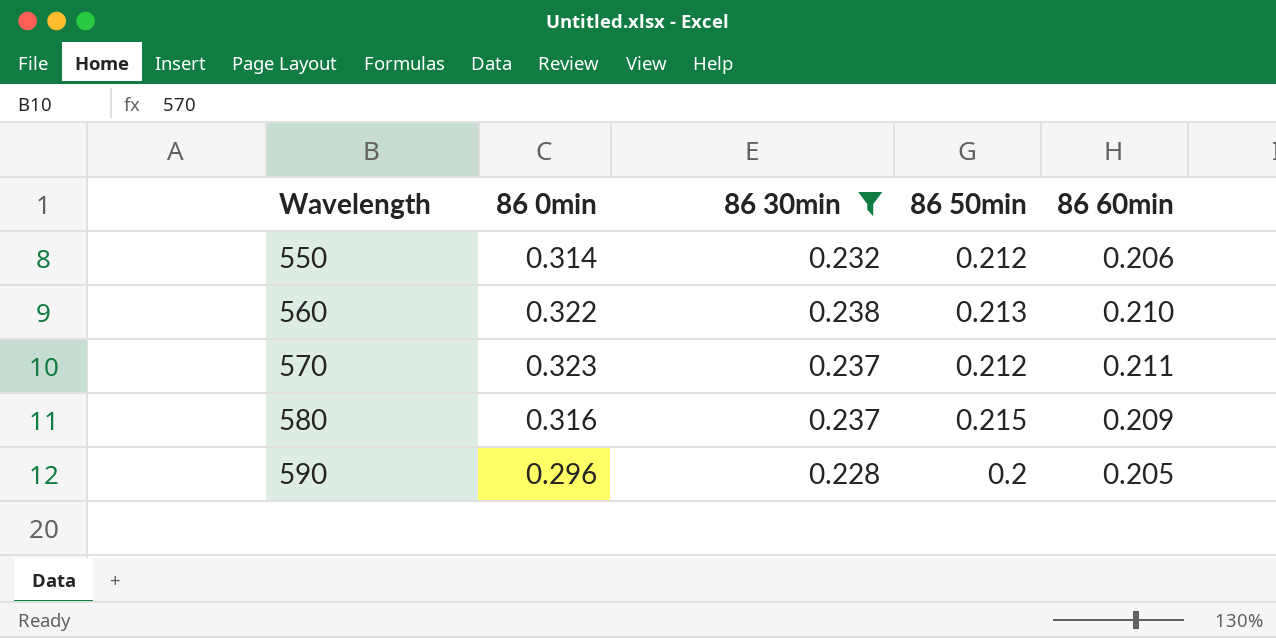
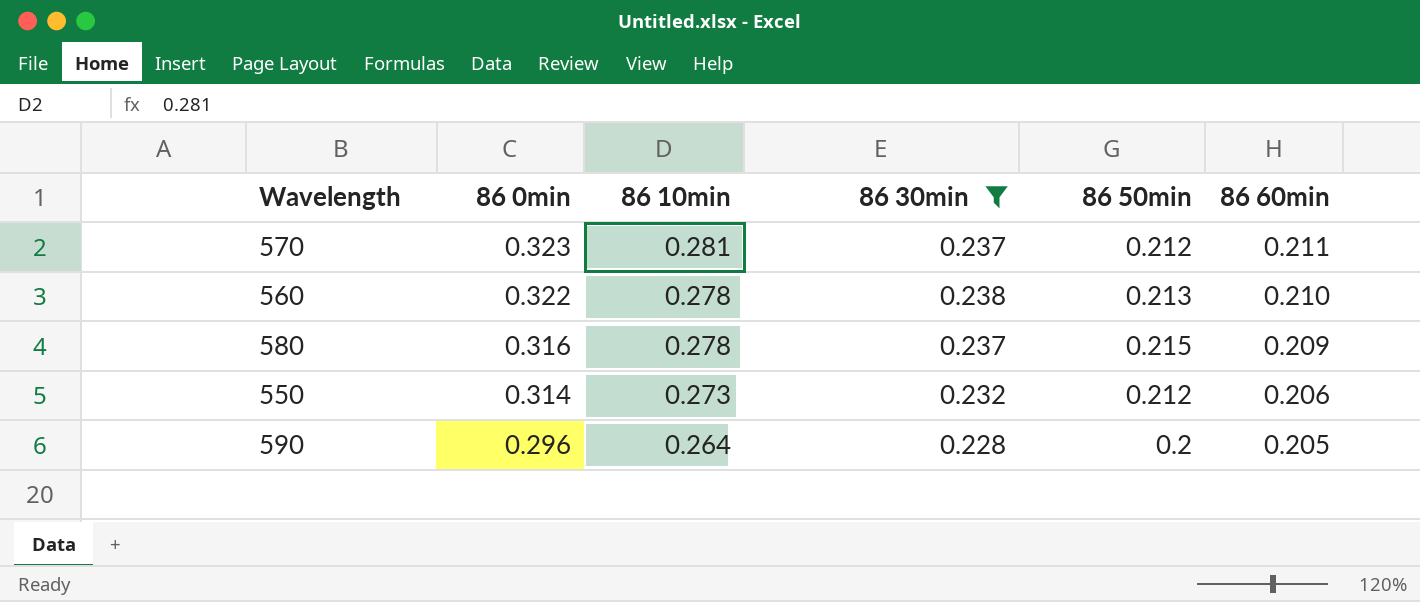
row order: Wavelength ascending -> 86 0min descending
column 86 10min | position: none -> 3

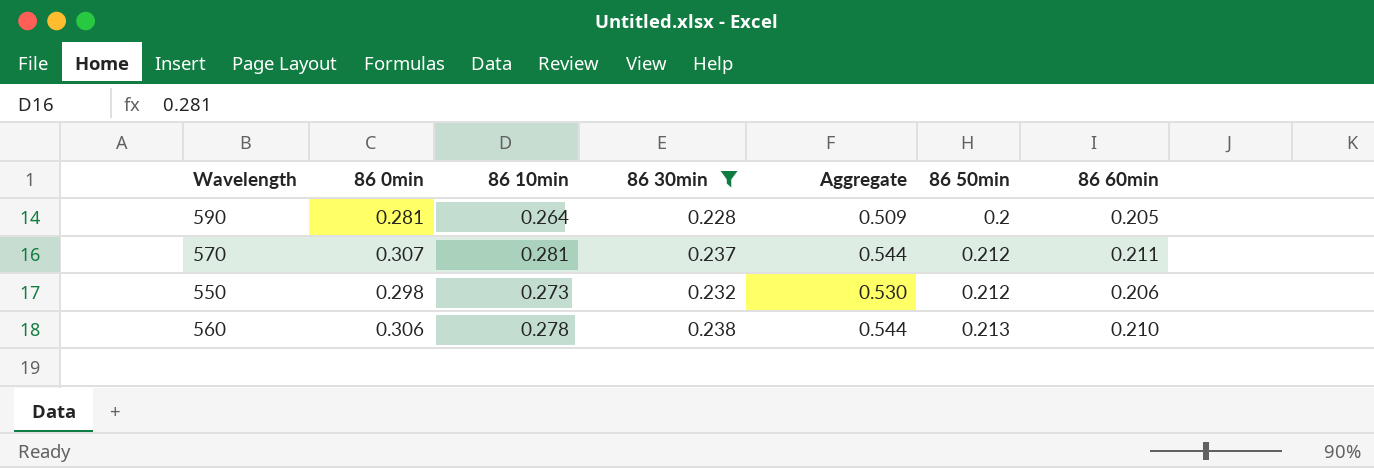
row order: 86 0min descending -> 86 50min ascending
column Aggregate | formula: none -> [86 0min] + [86 30min]
row 580: 0.316 | 0.278 | 0.237 | 0.215 | 0.209 -> none
590 | 86 0min: 0.296 -> 0.281
570 | 86 0min: 0.323 -> 0.307
550 | 86 0min: 0.314 -> 0.298
560 | 86 0min: 0.322 -> 0.306

